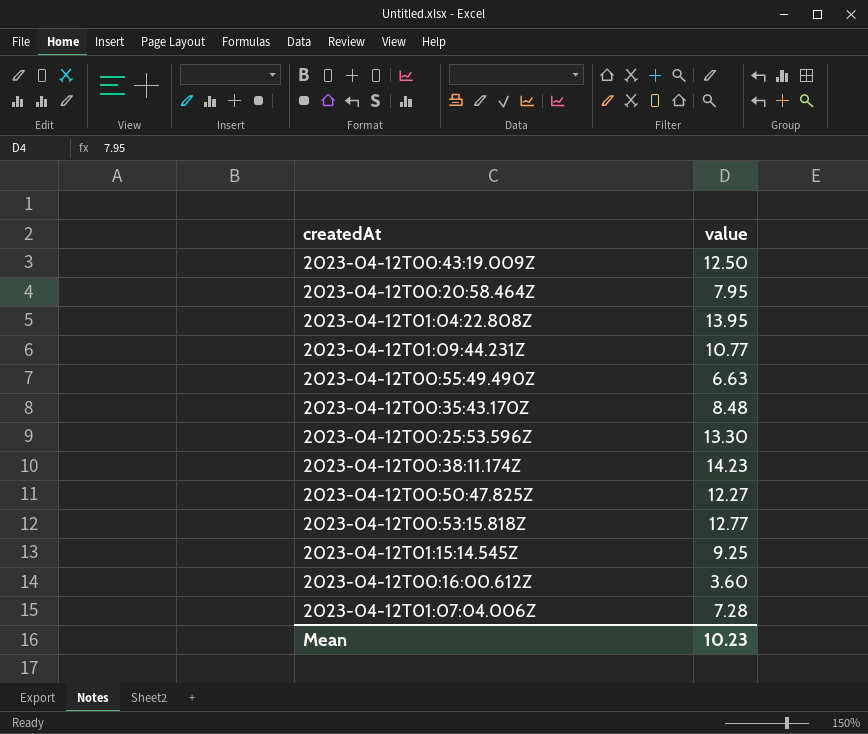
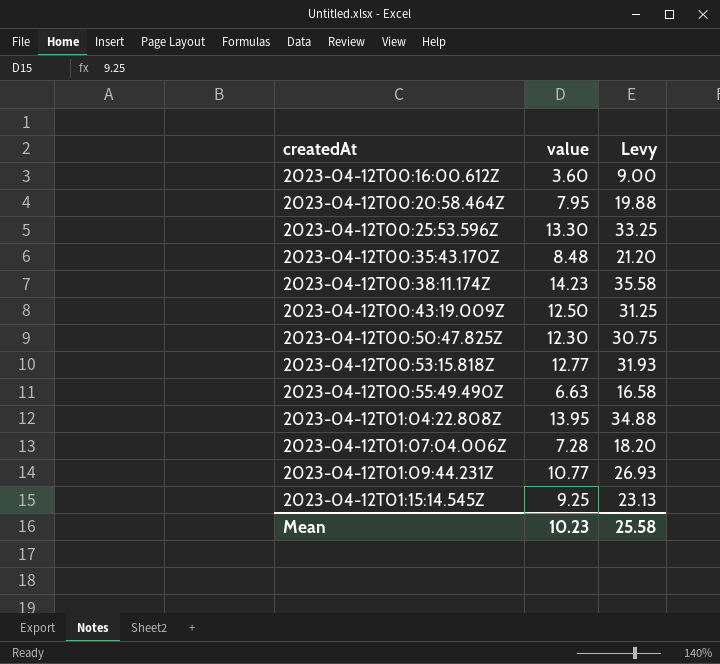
row order: none -> createdAt ascending
column Levy | formula: none -> [value] * 2.5
2023-04-12T00:50:47.825Z | value: 12.27 -> 12.30

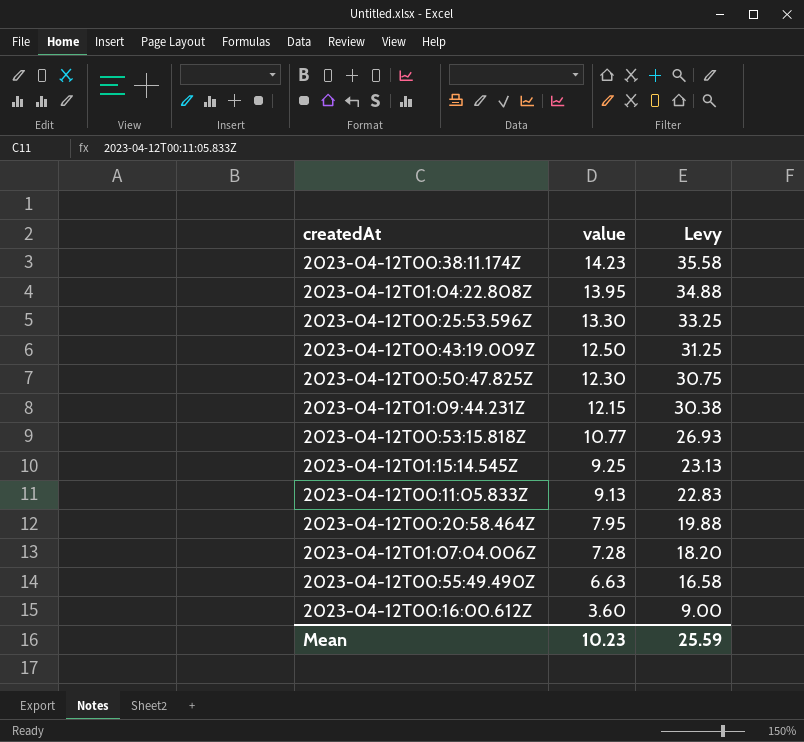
row order: createdAt ascending -> value descending
row 2023-04-12T00:35:43.170Z: 8.48 | 21.20 -> none
2023-04-12T01:09:44.231Z | value: 10.77 -> 12.15
2023-04-12T01:09:44.231Z | Levy: 26.93 -> 30.38
2023-04-12T00:53:15.818Z | value: 12.77 -> 10.77
2023-04-12T00:53:15.818Z | Levy: 31.93 -> 26.93
row 2023-04-12T00:11:05.833Z: none -> 9.13 | 22.83
Mean | Levy: 25.58 -> 25.59

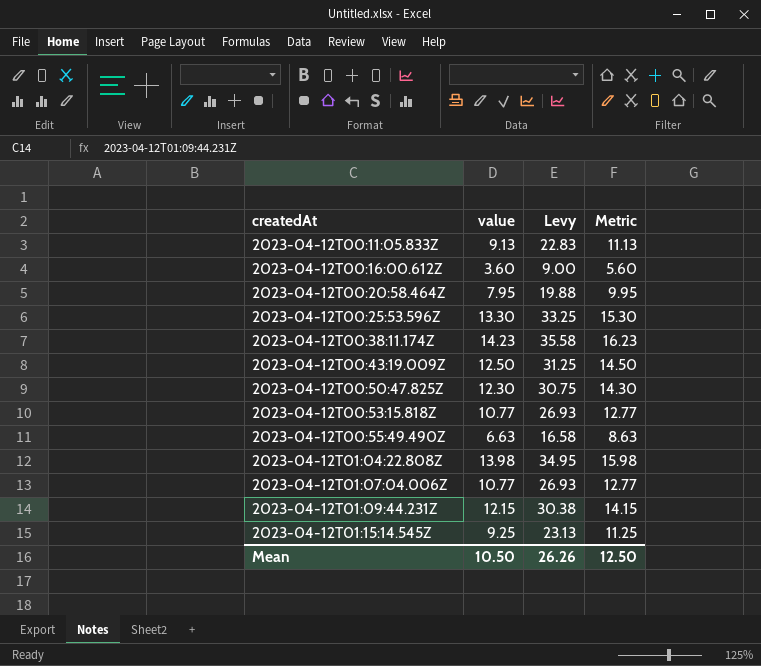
row order: value descending -> createdAt ascending
column Metric | formula: none -> [value] + 2
2023-04-12T01:04:22.808Z | value: 13.95 -> 13.98
2023-04-12T01:04:22.808Z | Levy: 34.88 -> 34.95
2023-04-12T01:07:04.006Z | value: 7.28 -> 10.77
2023-04-12T01:07:04.006Z | Levy: 18.20 -> 26.93
Mean | value: 10.23 -> 10.50
Mean | Levy: 25.59 -> 26.26

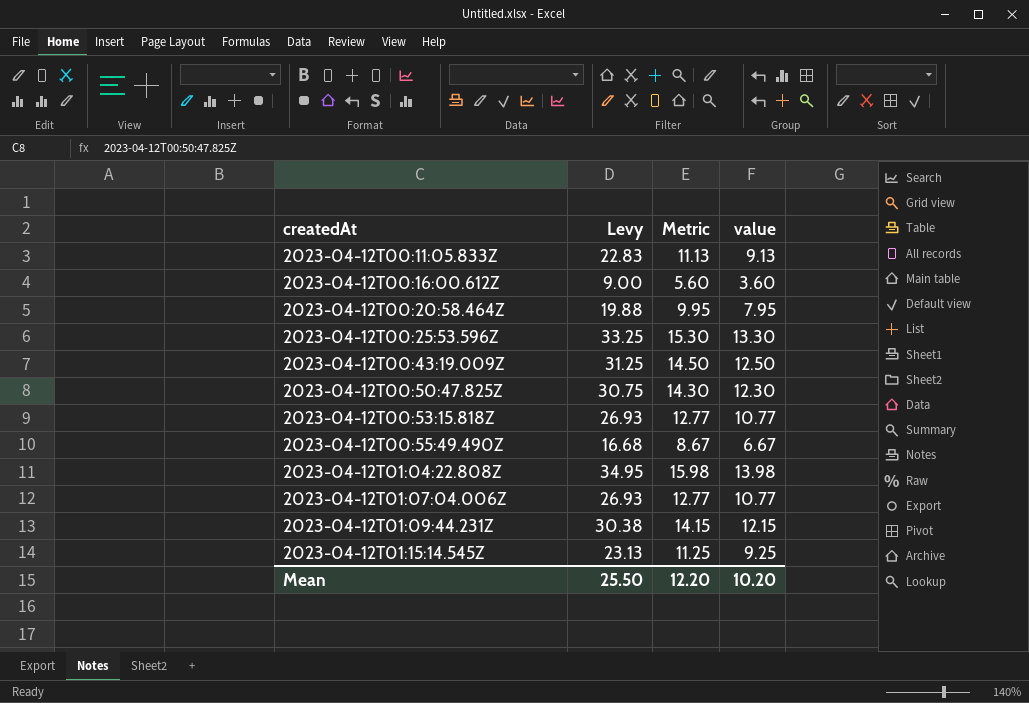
column value | position: 2 -> 4
row 2023-04-12T00:38:11.174Z: 14.23 | 35.58 | 16.23 -> none
2023-04-12T00:55:49.490Z | Levy: 16.58 -> 16.68
2023-04-12T00:55:49.490Z | Metric: 8.63 -> 8.67
2023-04-12T00:55:49.490Z | value: 6.63 -> 6.67
Mean | Levy: 26.26 -> 25.50
Mean | Metric: 12.50 -> 12.20
Mean | value: 10.50 -> 10.20

